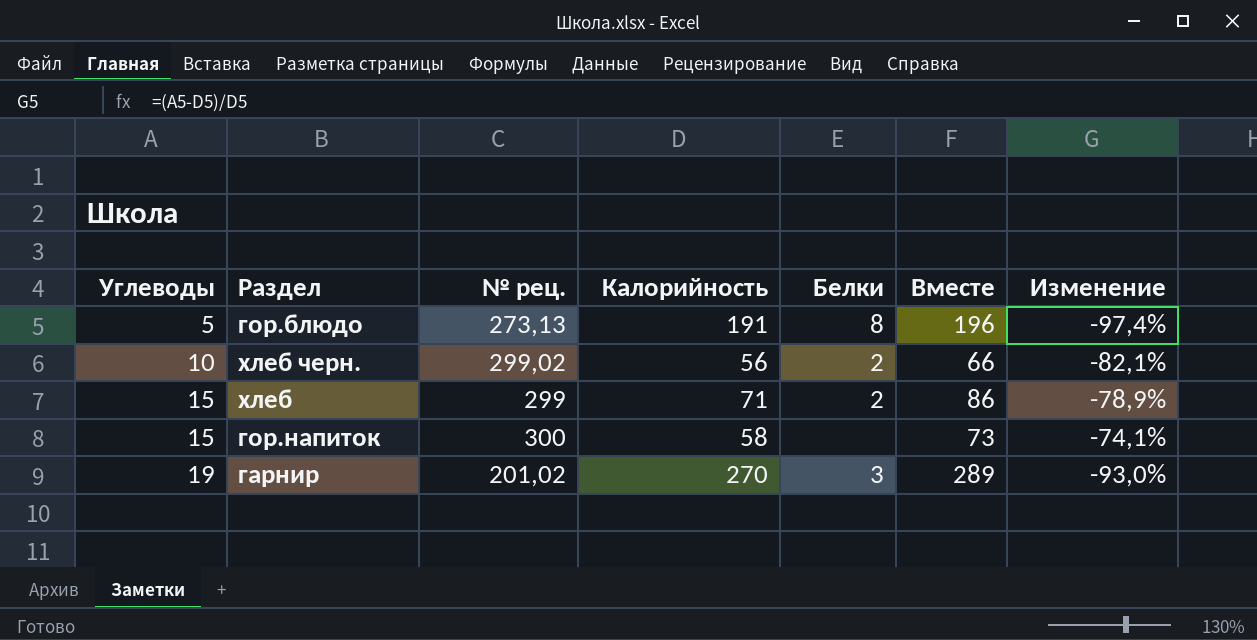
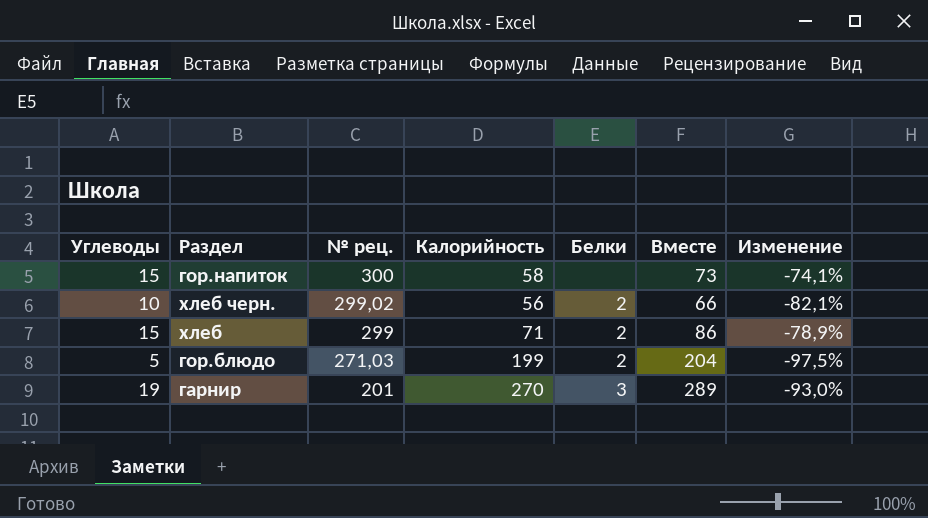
row order: Углеводы ascending -> № рец. descending
гор.блюдо | № рец.: 273,13 -> 271,03
гор.блюдо | Калорийность: 191 -> 199
гор.блюдо | Белки: 8 -> 2
гор.блюдо | Вместе: 196 -> 204
гор.блюдо | Изменение: -97,4% -> -97,5%
гарнир | № рец.: 201,02 -> 201

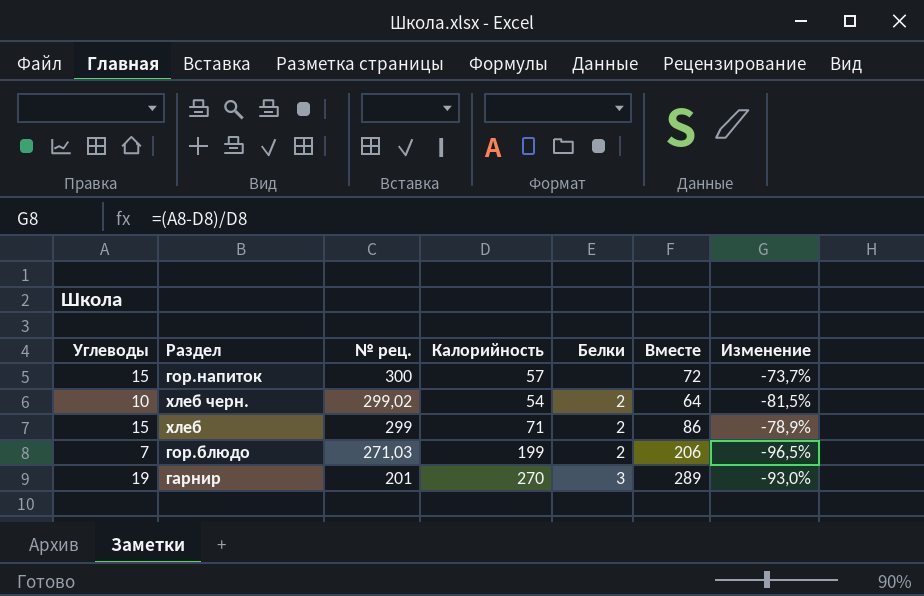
гор.напиток | Калорийность: 58 -> 57
гор.напиток | Вместе: 73 -> 72
гор.напиток | Изменение: -74,1% -> -73,7%
хлеб черн. | Калорийность: 56 -> 54
хлеб черн. | Вместе: 66 -> 64
хлеб черн. | Изменение: -82,1% -> -81,5%
гор.блюдо | Углеводы: 5 -> 7
гор.блюдо | Вместе: 204 -> 206
гор.блюдо | Изменение: -97,5% -> -96,5%

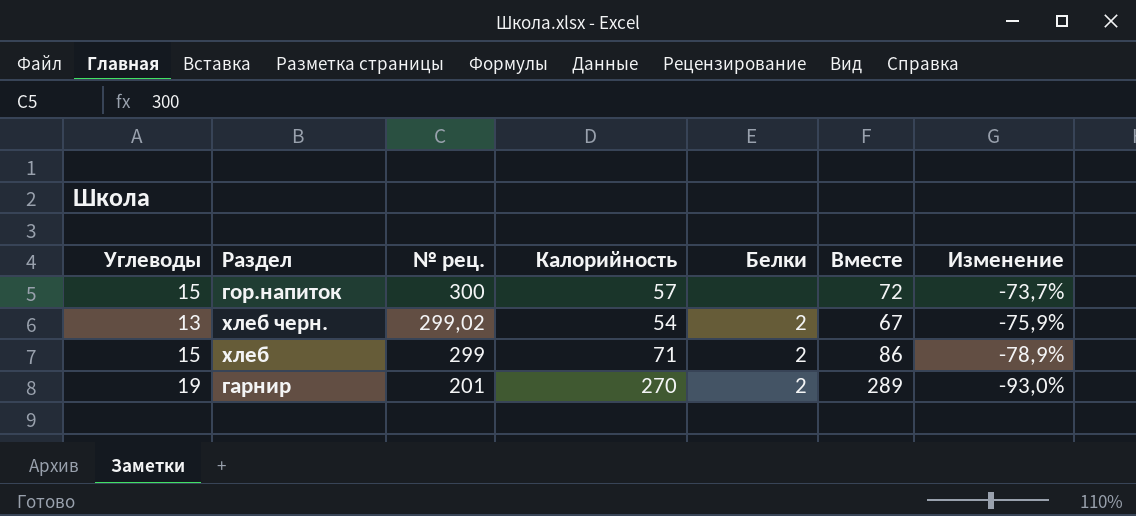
row гор.блюдо: 7 | 271,03 | 199 | 2 | 206 | -96,5% -> none
хлеб черн. | Углеводы: 10 -> 13
хлеб черн. | Вместе: 64 -> 67
хлеб черн. | Изменение: -81,5% -> -75,9%
гарнир | Белки: 3 -> 2

